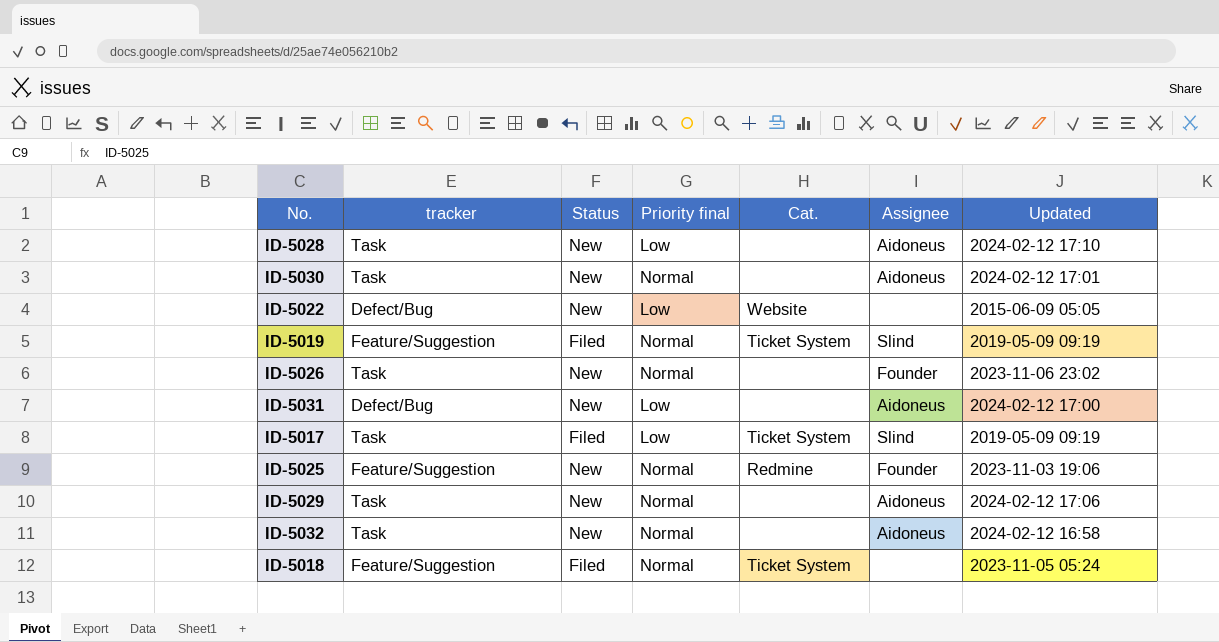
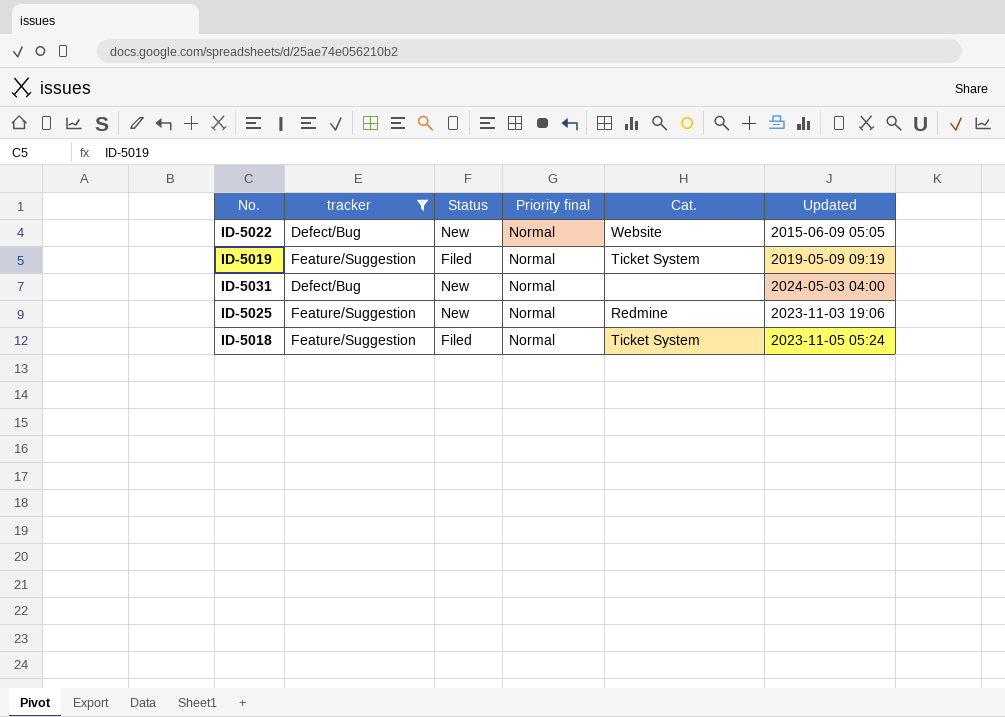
filter: none -> tracker != Task
column Assignee | position: 6 -> none
ID-5022 | Priority final: Low -> Normal
ID-5031 | Priority final: Low -> Normal
ID-5031 | Updated: 2024-02-12 17:00 -> 2024-05-03 04:00

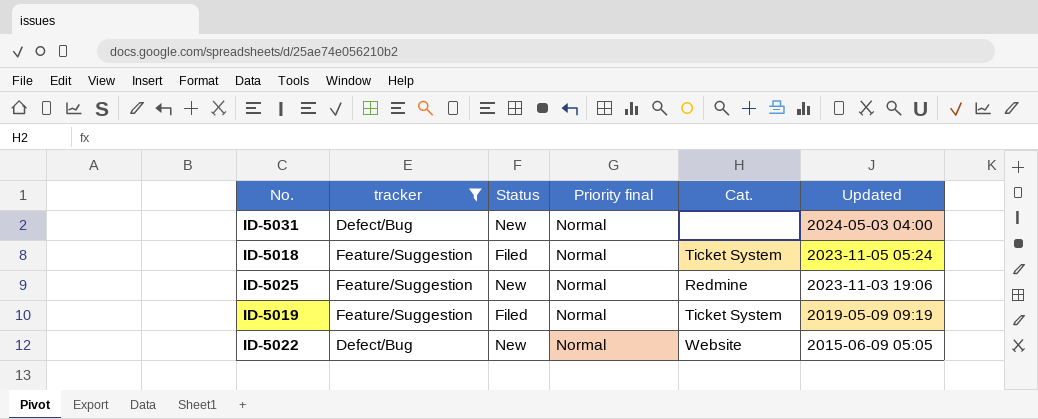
row order: none -> Updated descending

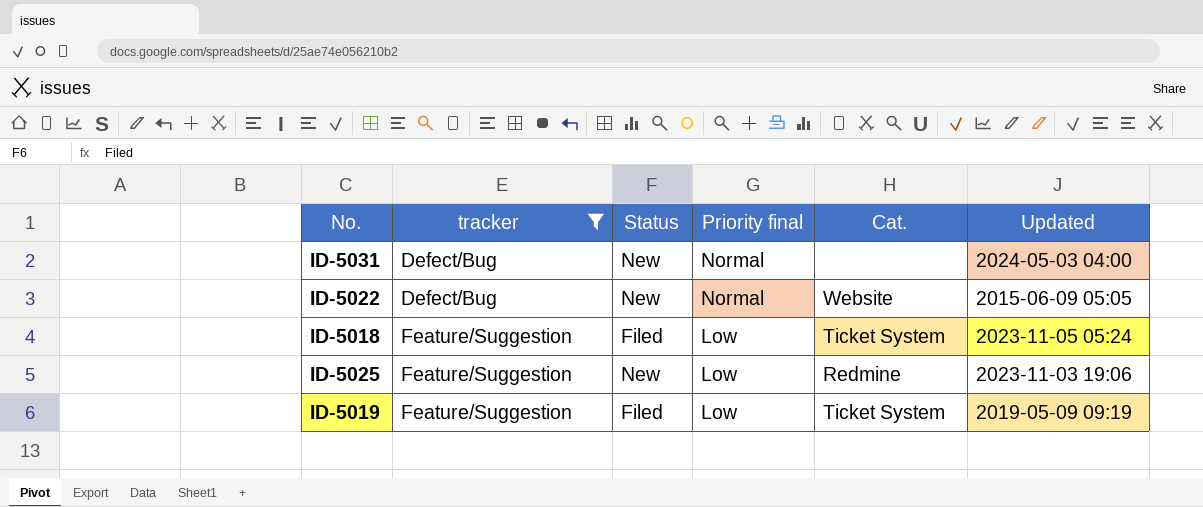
row order: Updated descending -> tracker ascending
ID-5018 | Priority final: Normal -> Low
ID-5025 | Priority final: Normal -> Low
ID-5019 | Priority final: Normal -> Low

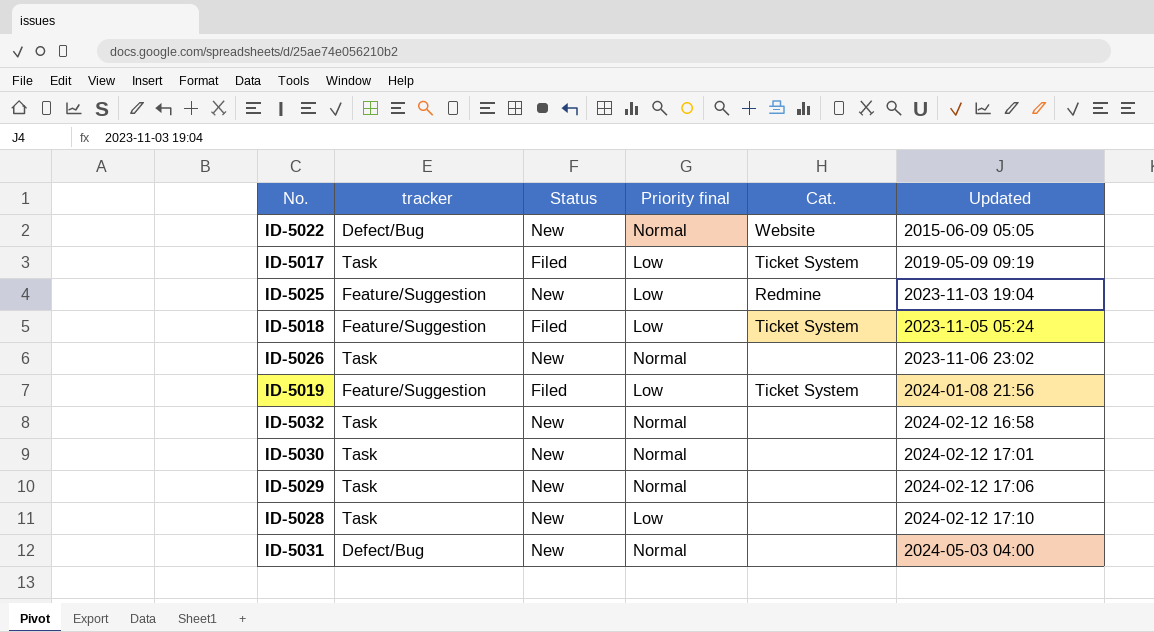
filter: tracker != Task -> none
row order: tracker ascending -> Updated ascending
ID-5025 | Updated: 2023-11-03 19:06 -> 2023-11-03 19:04
ID-5019 | Updated: 2019-05-09 09:19 -> 2024-01-08 21:56

